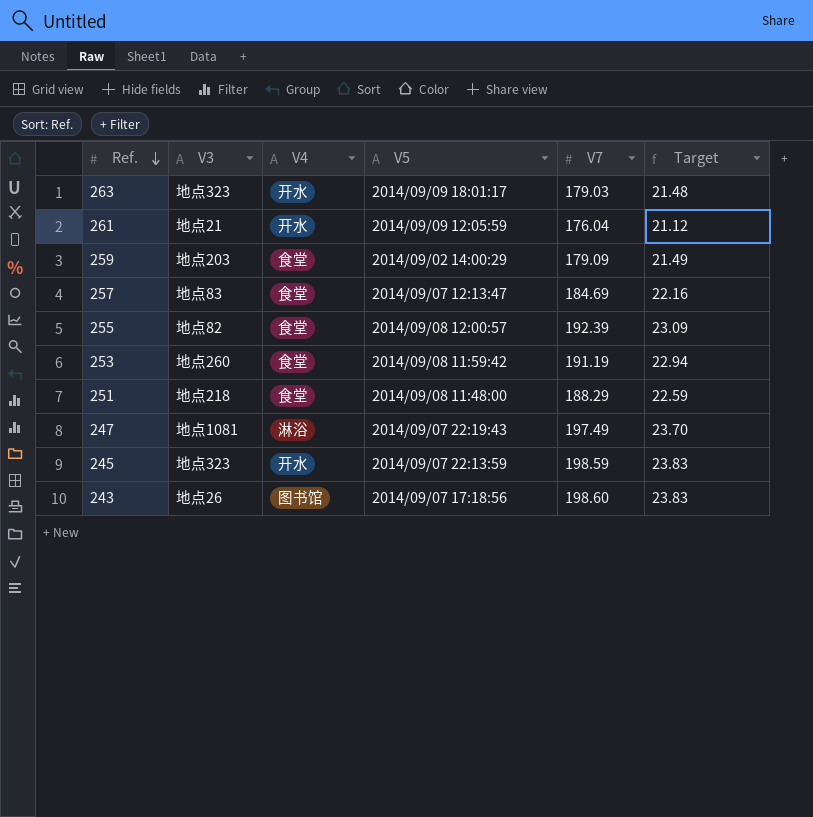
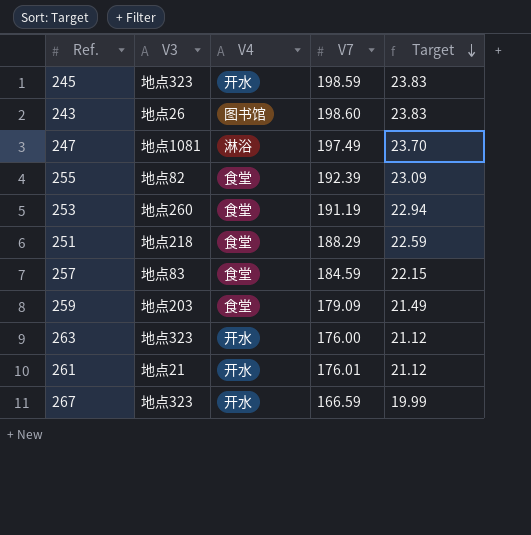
row order: Ref. descending -> Target descending
column V5 | position: 4 -> none
257 | V7: 184.69 -> 184.59
257 | Target: 22.16 -> 22.15
263 | V7: 179.03 -> 176.00
263 | Target: 21.48 -> 21.12
261 | V7: 176.04 -> 176.01
row 267: none -> 地点323 | 开水 | 166.59 | 19.99

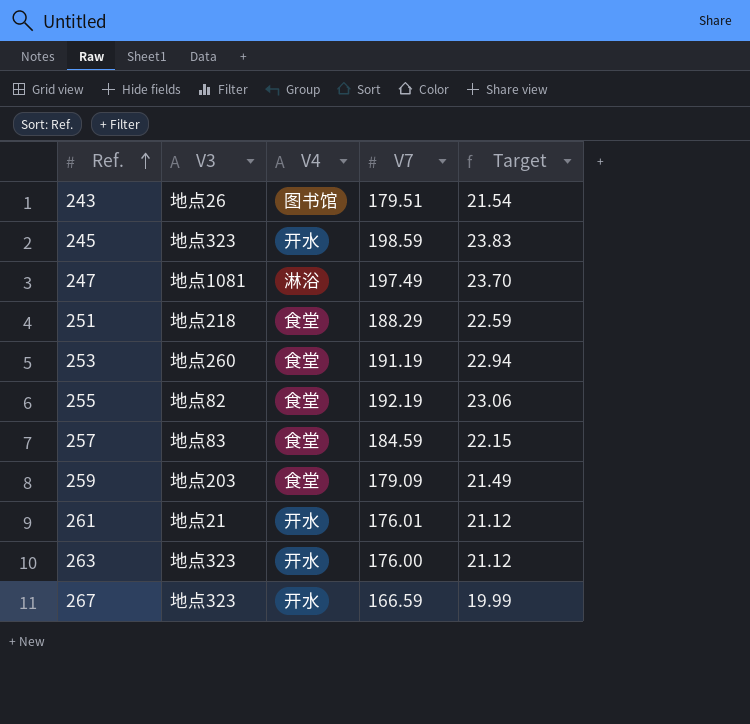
row order: Target descending -> Ref. ascending
243 | V7: 198.60 -> 179.51
243 | Target: 23.83 -> 21.54
255 | V7: 192.39 -> 192.19
255 | Target: 23.09 -> 23.06

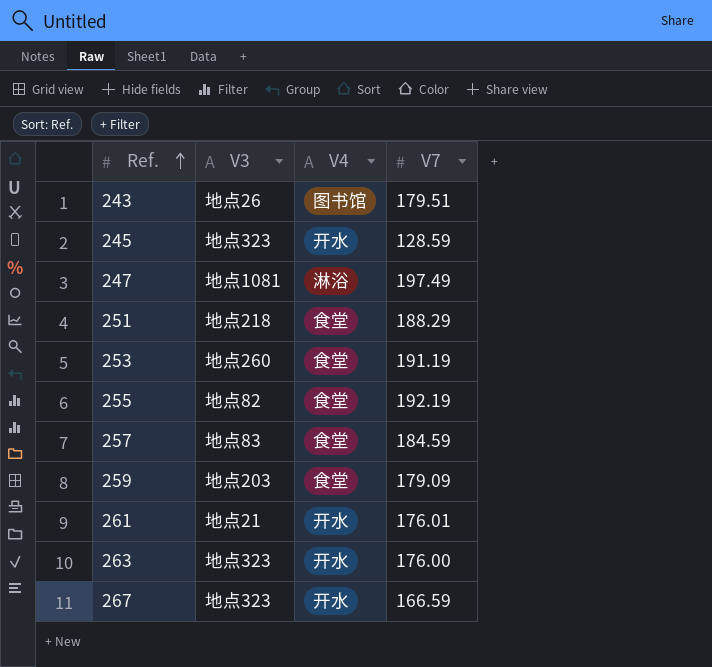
column Target | formula: [V7] * 0.12 -> none
245 | V7: 198.59 -> 128.59

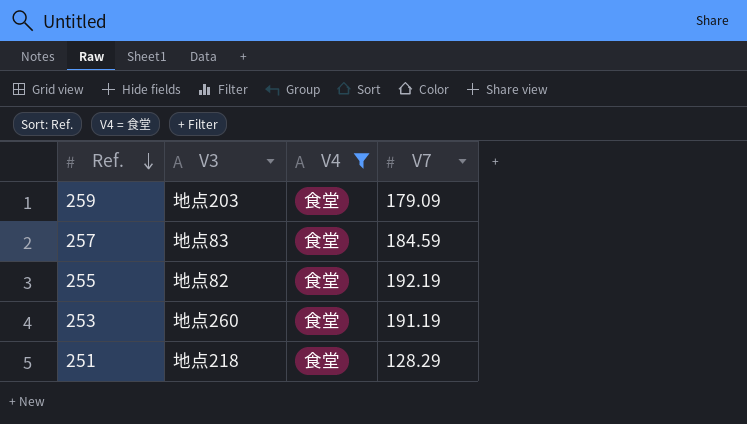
filter: none -> V4 = 食堂
row order: Ref. ascending -> Ref. descending
251 | V7: 188.29 -> 128.29

